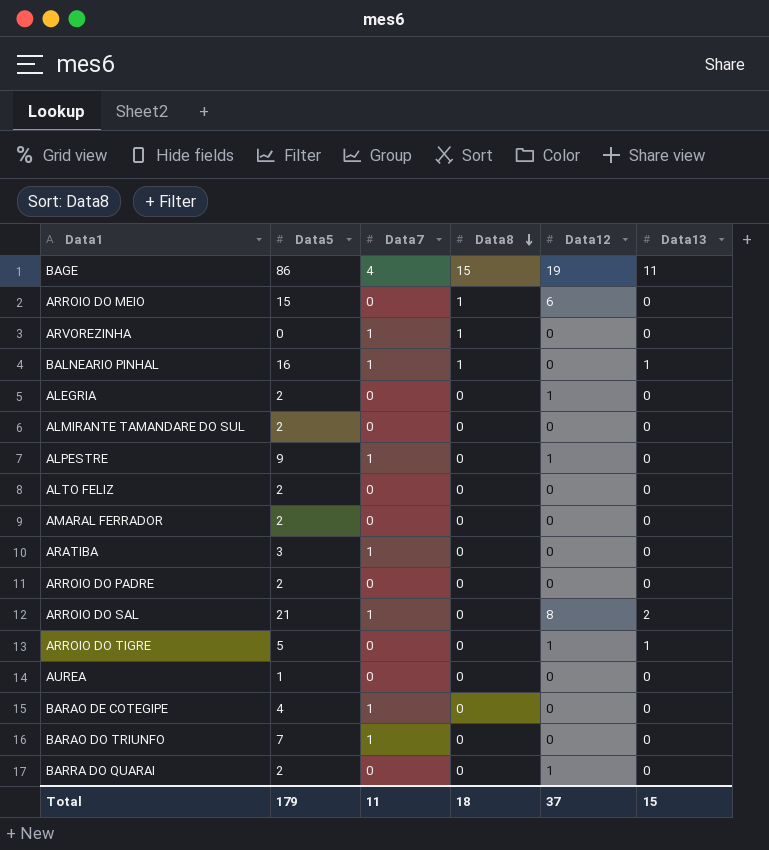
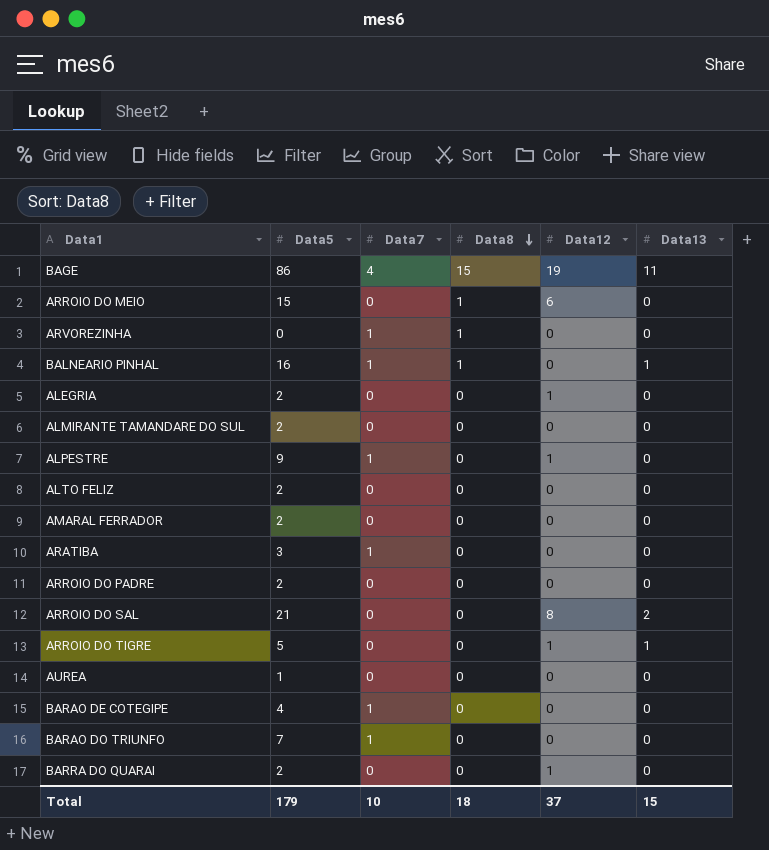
ARROIO DO SAL | Data7: 1 -> 0
Total | Data7: 11 -> 10

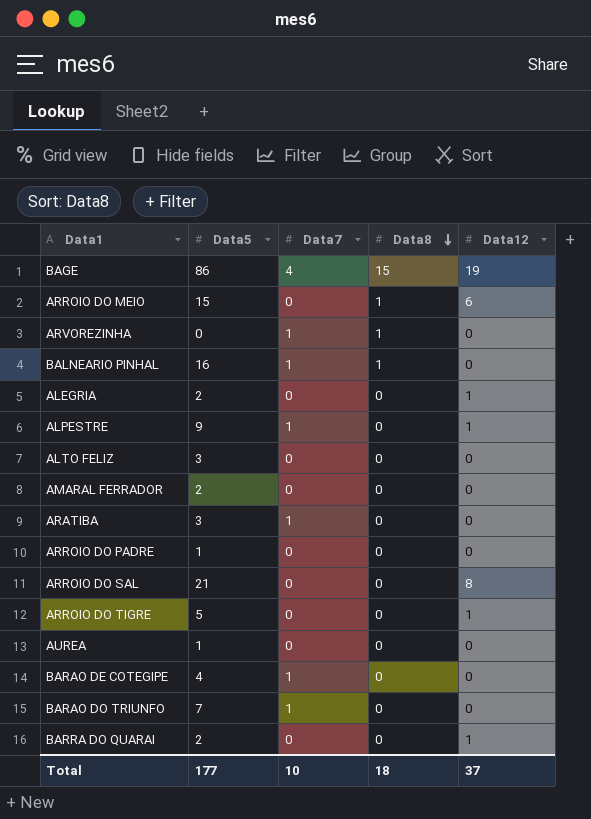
column Data13 | position: 6 -> none
row ALMIRANTE TAMANDARE DO SUL: 2 | 0 | 0 | 0 | 0 -> none
ALTO FELIZ | Data5: 2 -> 3
ARROIO DO PADRE | Data5: 2 -> 1
Total | Data5: 179 -> 177

